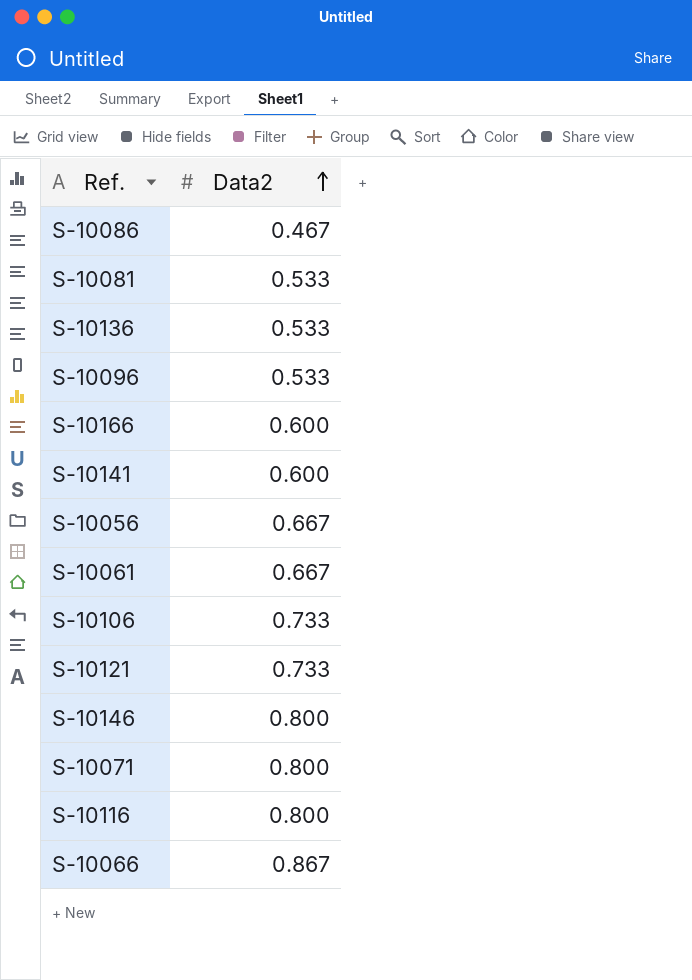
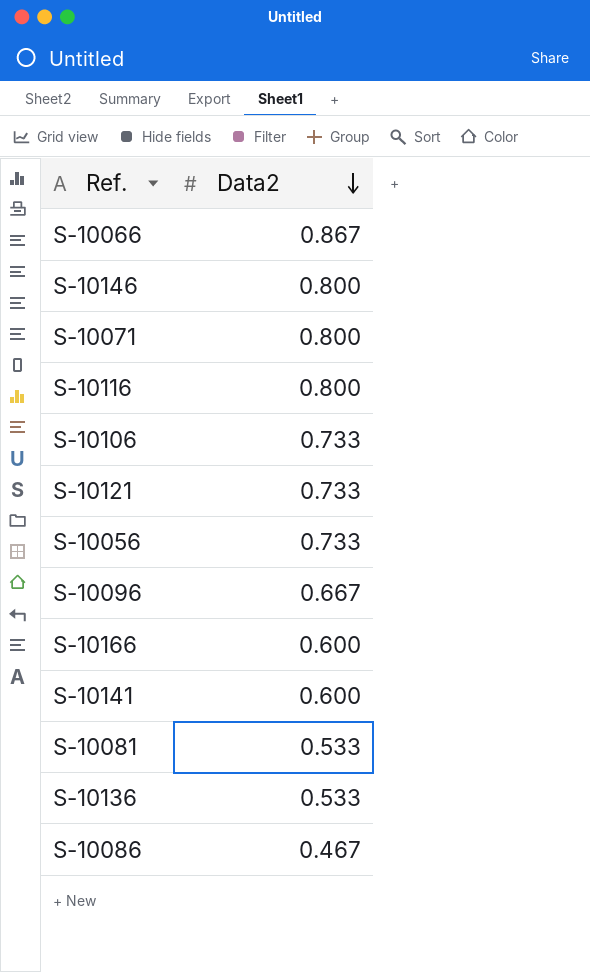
row order: Data2 ascending -> Data2 descending
row S-10061: 0.667 -> none
S-10056 | Data2: 0.667 -> 0.733
S-10096 | Data2: 0.533 -> 0.667

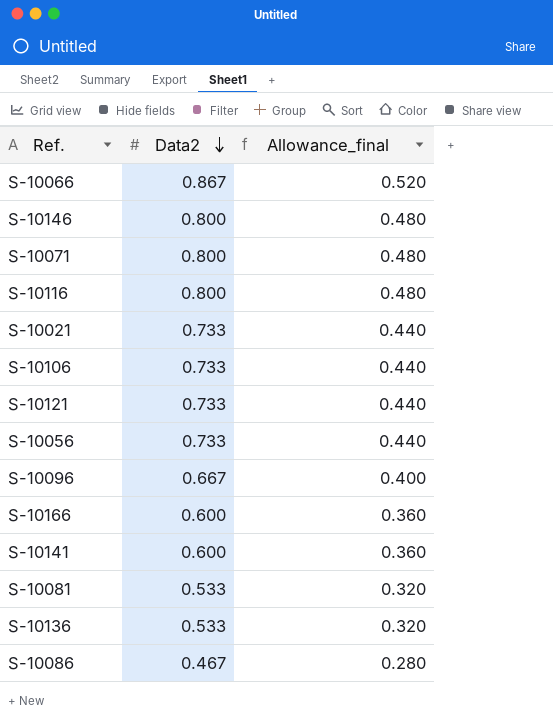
column Allowance_final | formula: none -> [Data2] * 0.6
row S-10021: none -> 0.733 | 0.440

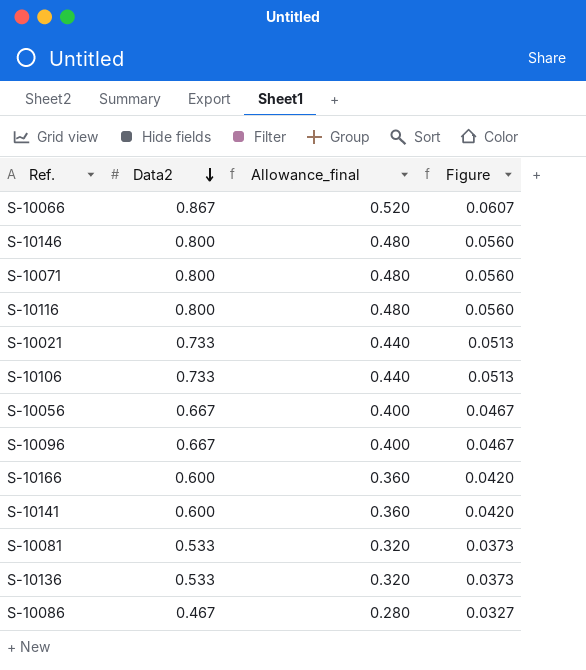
column Figure | formula: none -> [Data2] * 0.07
row S-10121: 0.733 | 0.440 -> none
S-10056 | Data2: 0.733 -> 0.667
S-10056 | Allowance_final: 0.440 -> 0.400

